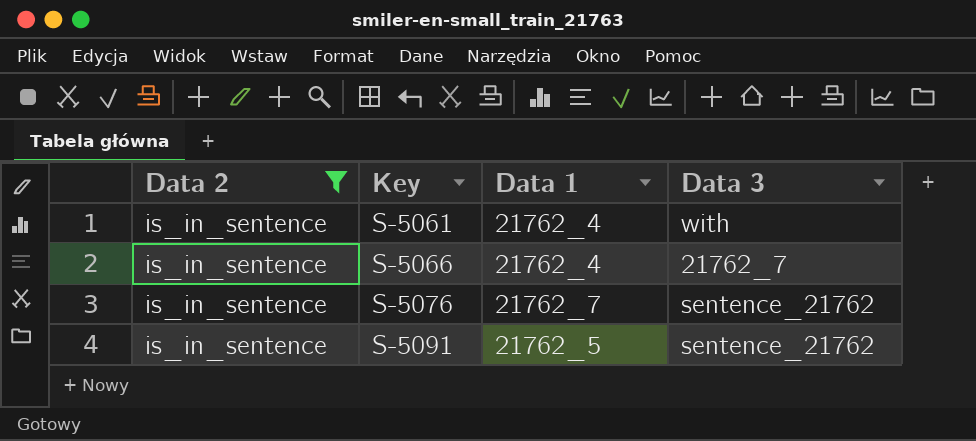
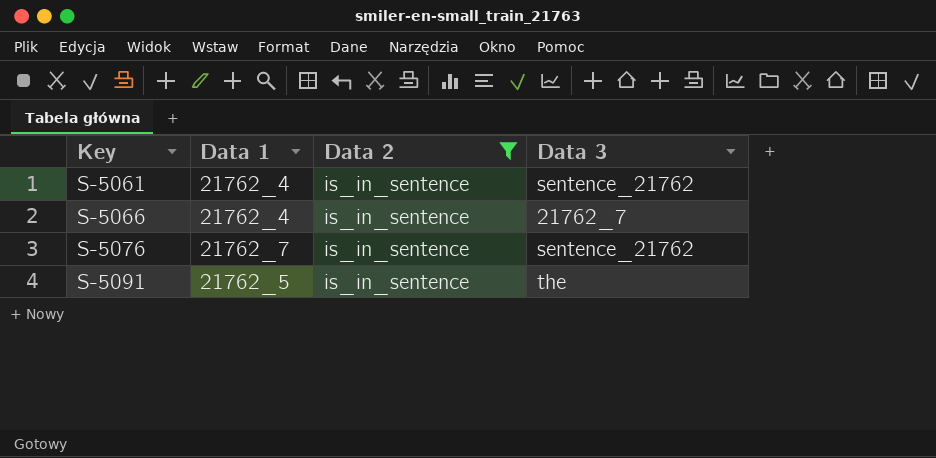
column Data 2 | position: 1 -> 3
S-5061 | Data 3: with -> sentence_21762
S-5091 | Data 3: sentence_21762 -> the

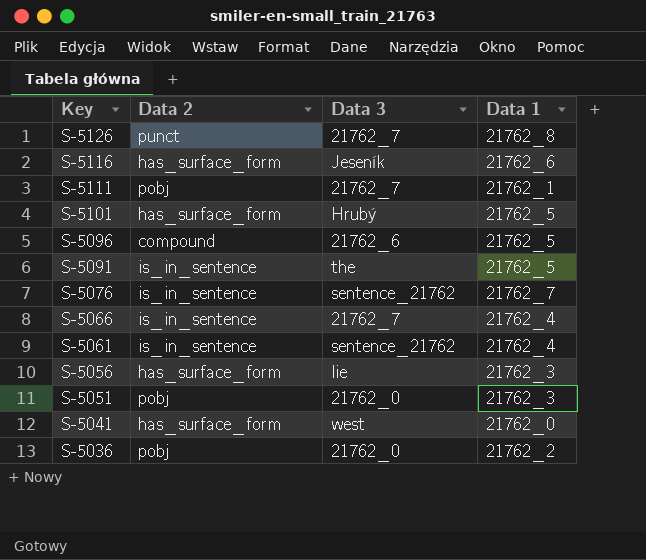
filter: Data 2 = is_in_sentence -> none
row order: Key ascending -> Key descending
column Data 1 | position: 2 -> 4

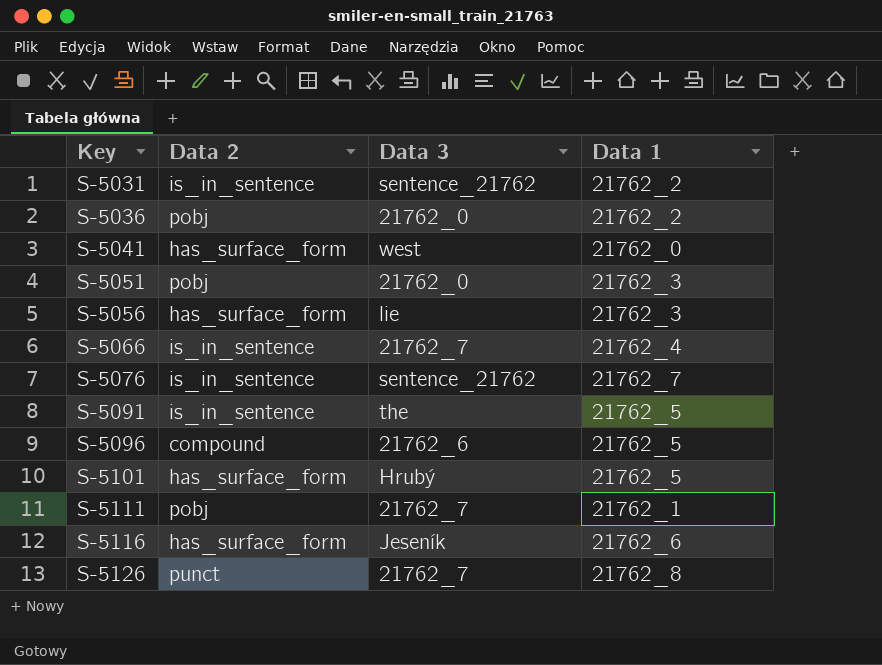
row order: Key descending -> Key ascending
row S-5061: is_in_sentence | sentence_21762 | 21762_4 -> none
row S-5031: none -> is_in_sentence | sentence_21762 | 21762_2

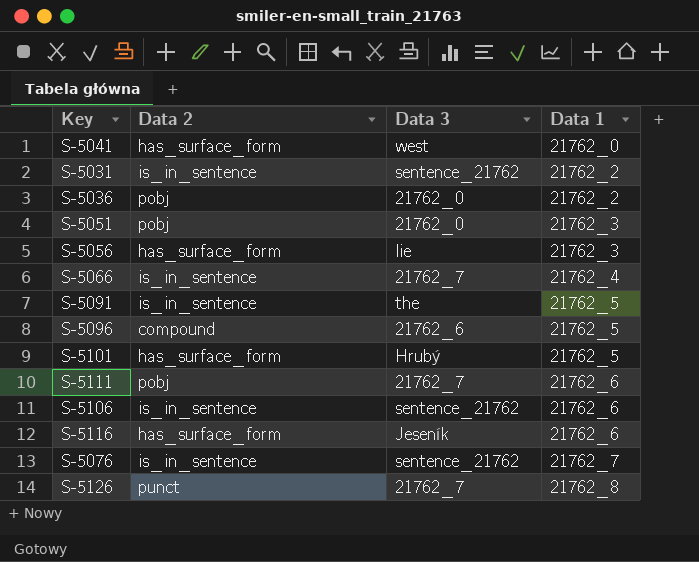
row order: Key ascending -> Data 1 ascending
S-5111 | Data 1: 21762_1 -> 21762_6
row S-5106: none -> is_in_sentence | sentence_21762 | 21762_6

